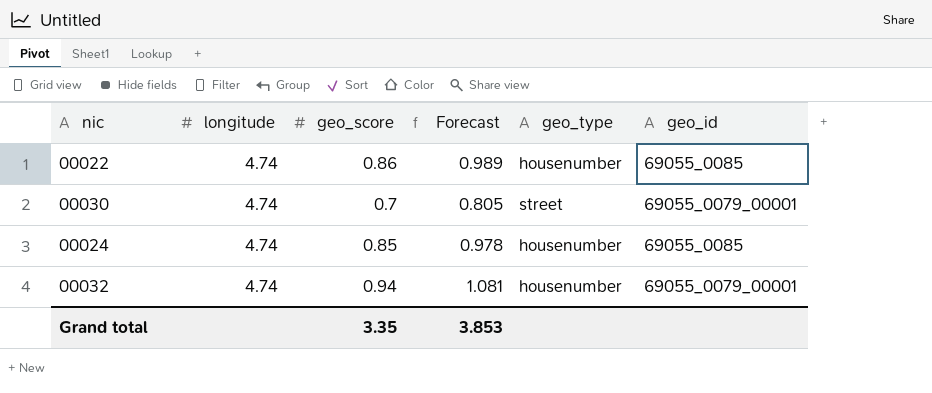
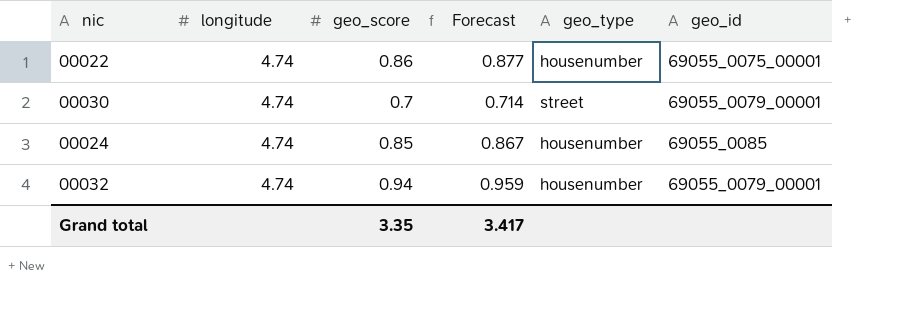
column Forecast | formula: [geo_score] * 1.15 -> [geo_score] * 1.02
00022 | geo_id: 69055_0085 -> 69055_0075_00001
Grand total | Forecast: 3.853 -> 3.417

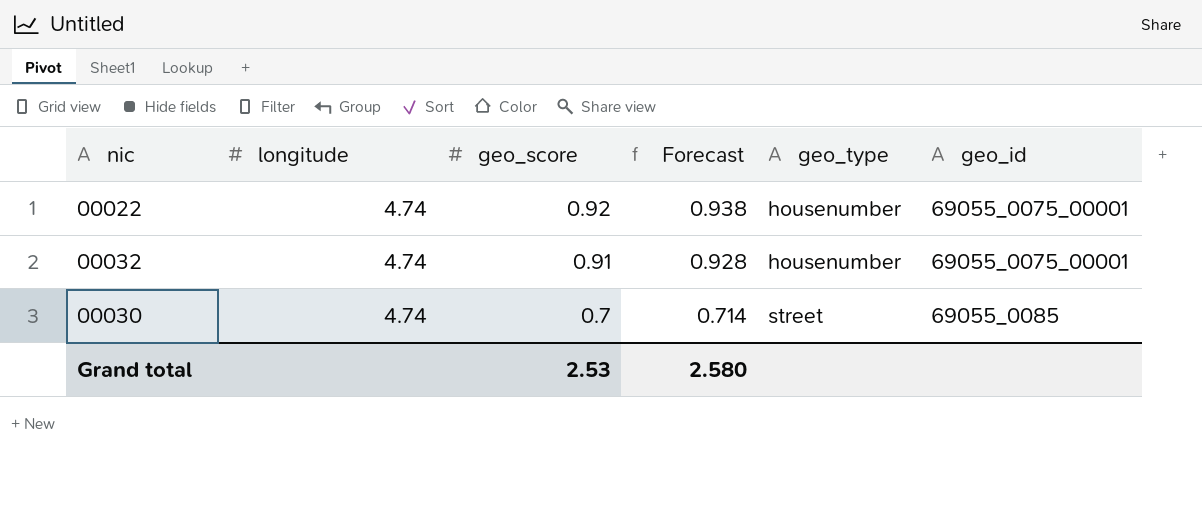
row order: none -> geo_score descending
row 00024: 4.74 | 0.85 | 0.867 | housenumber | 69055_0085 -> none
00022 | geo_score: 0.86 -> 0.92
00022 | Forecast: 0.877 -> 0.938
00032 | geo_score: 0.94 -> 0.91
00032 | Forecast: 0.959 -> 0.928
00032 | geo_id: 69055_0079_00001 -> 69055_0075_00001
00030 | geo_id: 69055_0079_00001 -> 69055_0085
Grand total | geo_score: 3.35 -> 2.53
Grand total | Forecast: 3.417 -> 2.580

